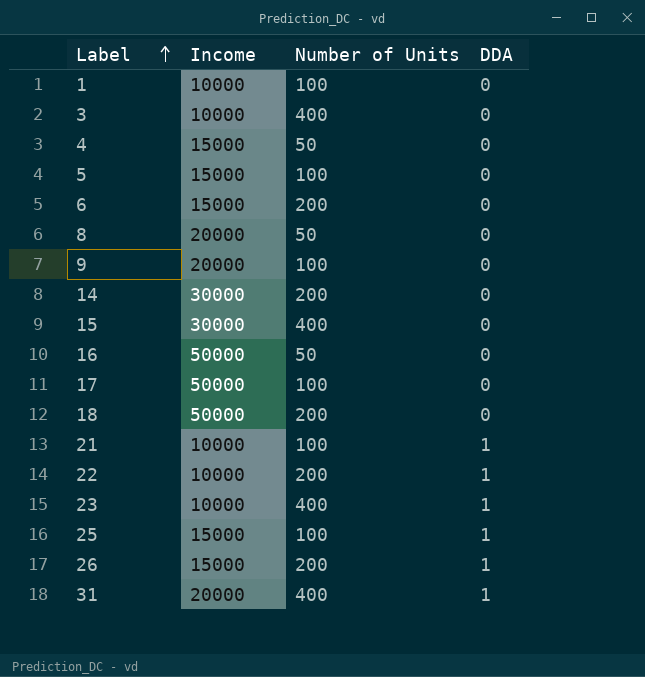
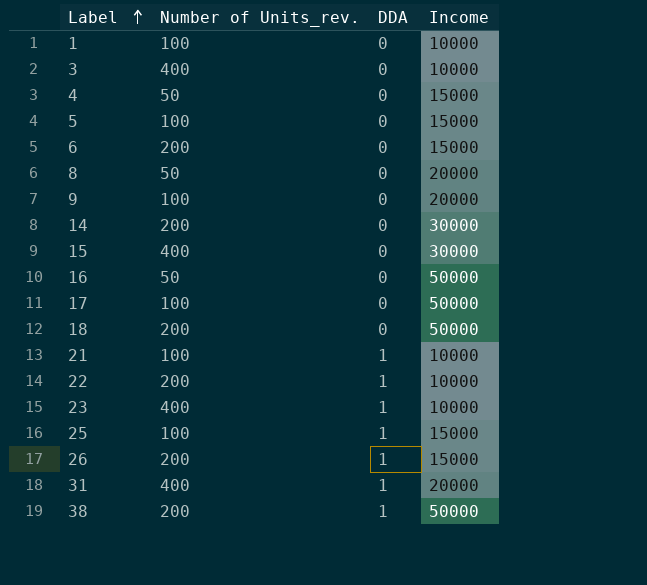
column name: Number of Units -> Number of Units_rev.
column Income | position: 2 -> 4
row 38: none -> 200 | 1 | 50000

